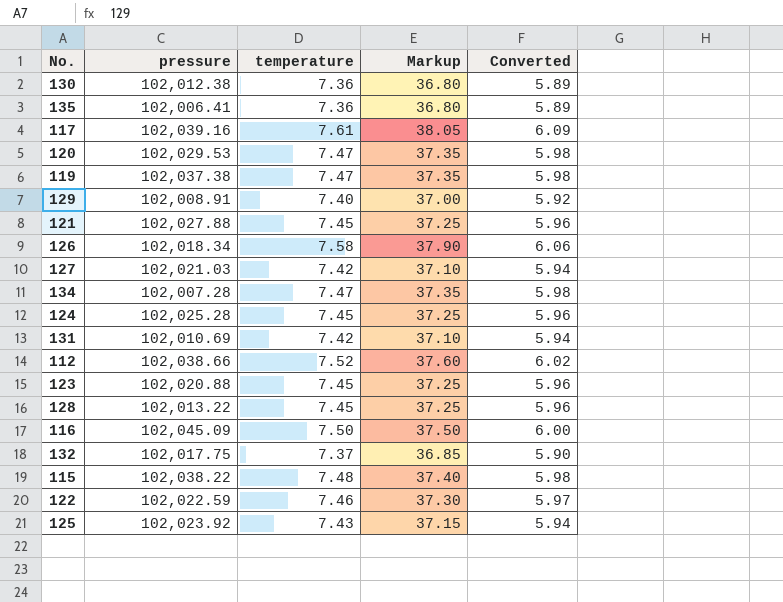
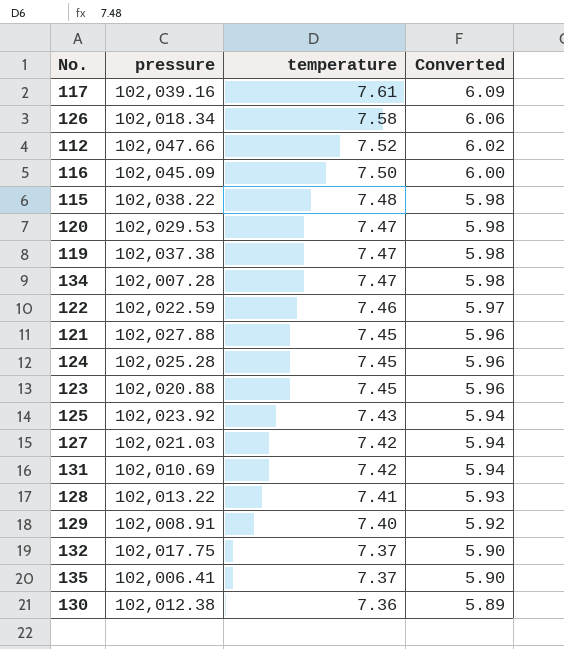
row order: none -> temperature descending
column Markup | formula: [temperature] * 5 -> none
112 | pressure: 102,038.66 -> 102,047.66
128 | temperature: 7.45 -> 7.41
128 | Converted: 5.96 -> 5.93
135 | temperature: 7.36 -> 7.37
135 | Converted: 5.89 -> 5.90

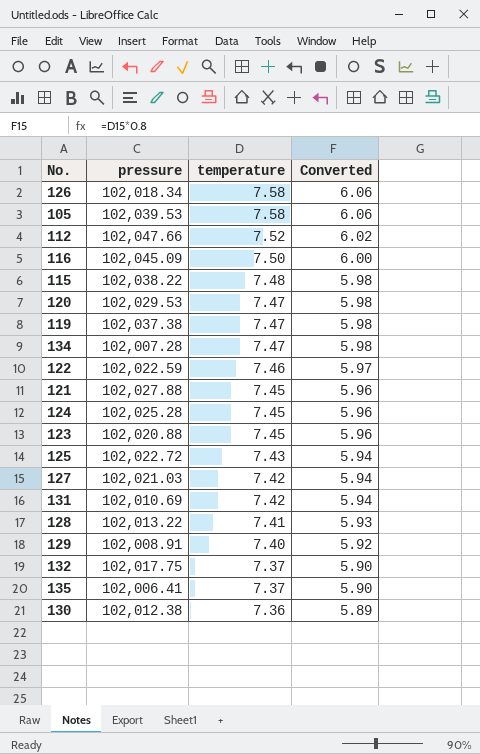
row 117: 102,039.16 | 7.61 | 6.09 -> none
row 105: none -> 102,039.53 | 7.58 | 6.06
125 | pressure: 102,023.92 -> 102,022.72

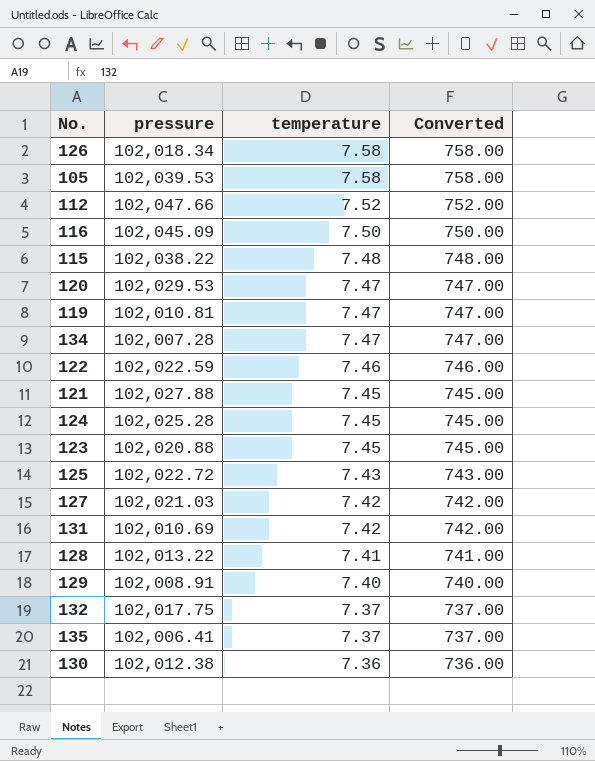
column Converted | formula: [temperature] * 0.8 -> [temperature] * 100
119 | pressure: 102,037.38 -> 102,010.81

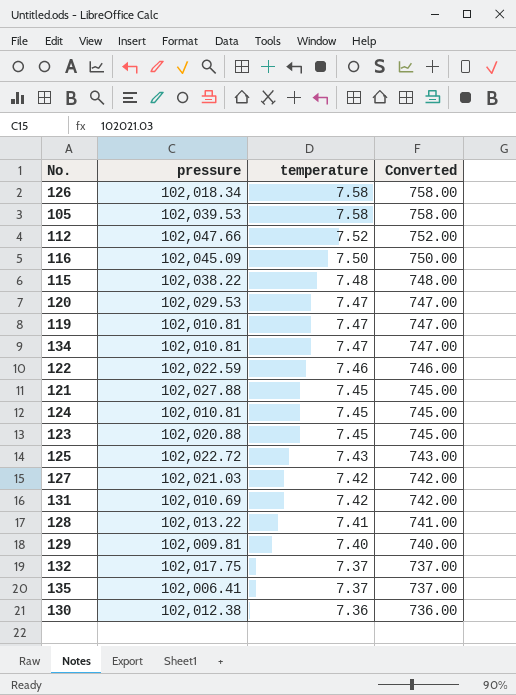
134 | pressure: 102,007.28 -> 102,010.81
124 | pressure: 102,025.28 -> 102,010.81
129 | pressure: 102,008.91 -> 102,009.81

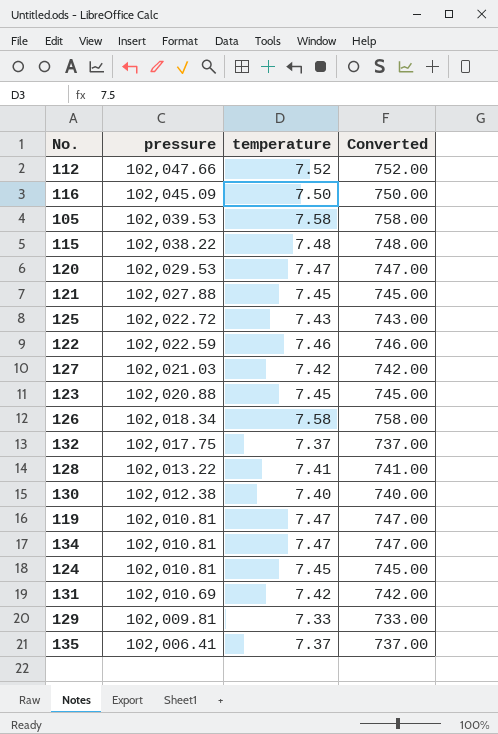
row order: temperature descending -> pressure descending
130 | temperature: 7.36 -> 7.40
130 | Converted: 736.00 -> 740.00
129 | temperature: 7.40 -> 7.33
129 | Converted: 740.00 -> 733.00

